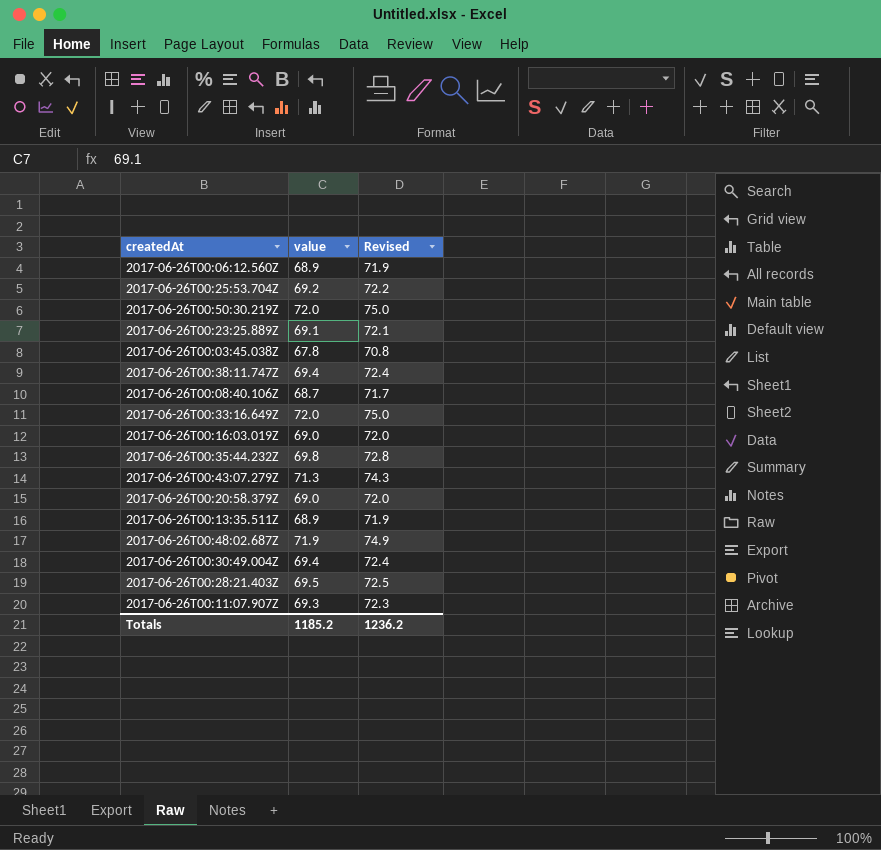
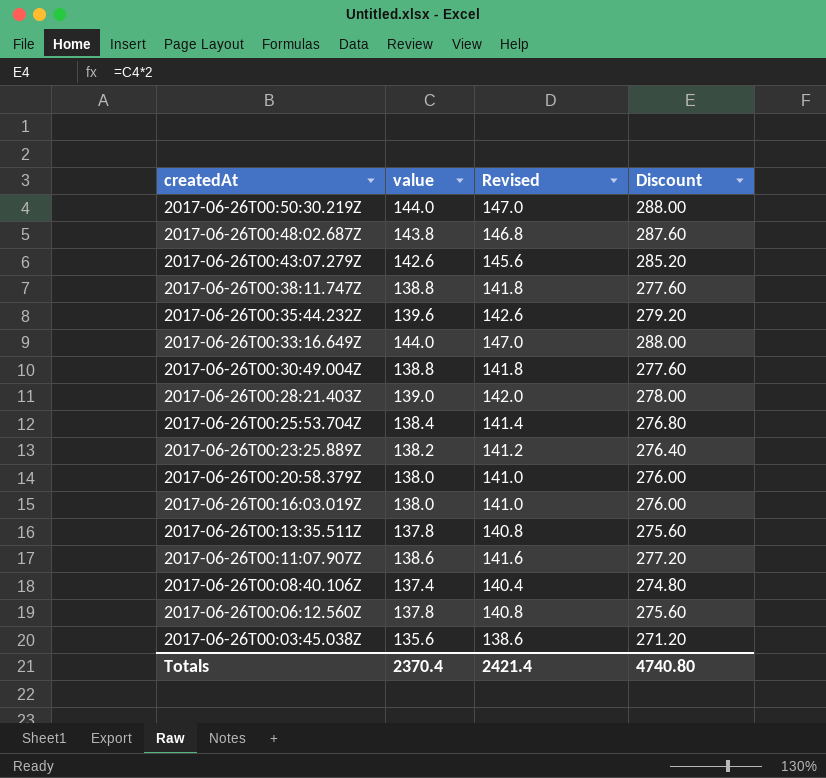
row order: none -> createdAt descending
column Discount | formula: none -> [value] * 2
2017-06-26T00:50:30.219Z | value: 72.0 -> 144.0
2017-06-26T00:50:30.219Z | Revised: 75.0 -> 147.0
2017-06-26T00:48:02.687Z | value: 71.9 -> 143.8
2017-06-26T00:48:02.687Z | Revised: 74.9 -> 146.8
2017-06-26T00:43:07.279Z | value: 71.3 -> 142.6
2017-06-26T00:43:07.279Z | Revised: 74.3 -> 145.6
2017-06-26T00:38:11.747Z | value: 69.4 -> 138.8
2017-06-26T00:38:11.747Z | Revised: 72.4 -> 141.8
2017-06-26T00:35:44.232Z | value: 69.8 -> 139.6
2017-06-26T00:35:44.232Z | Revised: 72.8 -> 142.6
2017-06-26T00:33:16.649Z | value: 72.0 -> 144.0
2017-06-26T00:33:16.649Z | Revised: 75.0 -> 147.0
2017-06-26T00:30:49.004Z | value: 69.4 -> 138.8
2017-06-26T00:30:49.004Z | Revised: 72.4 -> 141.8
2017-06-26T00:28:21.403Z | value: 69.5 -> 139.0
2017-06-26T00:28:21.403Z | Revised: 72.5 -> 142.0
2017-06-26T00:25:53.704Z | value: 69.2 -> 138.4
2017-06-26T00:25:53.704Z | Revised: 72.2 -> 141.4
2017-06-26T00:23:25.889Z | value: 69.1 -> 138.2
2017-06-26T00:23:25.889Z | Revised: 72.1 -> 141.2
2017-06-26T00:20:58.379Z | value: 69.0 -> 138.0
2017-06-26T00:20:58.379Z | Revised: 72.0 -> 141.0
2017-06-26T00:16:03.019Z | value: 69.0 -> 138.0
2017-06-26T00:16:03.019Z | Revised: 72.0 -> 141.0
2017-06-26T00:13:35.511Z | value: 68.9 -> 137.8
2017-06-26T00:13:35.511Z | Revised: 71.9 -> 140.8
2017-06-26T00:11:07.907Z | value: 69.3 -> 138.6
2017-06-26T00:11:07.907Z | Revised: 72.3 -> 141.6
2017-06-26T00:08:40.106Z | value: 68.7 -> 137.4
2017-06-26T00:08:40.106Z | Revised: 71.7 -> 140.4
2017-06-26T00:06:12.560Z | value: 68.9 -> 137.8
2017-06-26T00:06:12.560Z | Revised: 71.9 -> 140.8
2017-06-26T00:03:45.038Z | value: 67.8 -> 135.6
2017-06-26T00:03:45.038Z | Revised: 70.8 -> 138.6
Totals | value: 1185.2 -> 2370.4
Totals | Revised: 1236.2 -> 2421.4

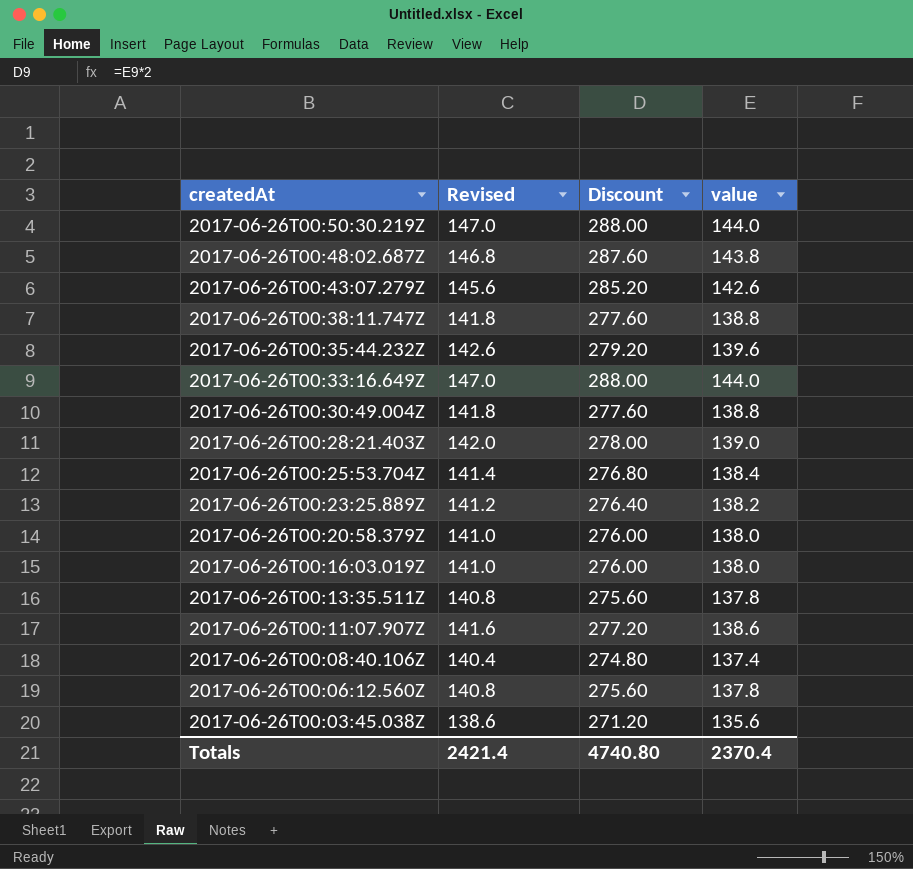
column value | position: 2 -> 4

